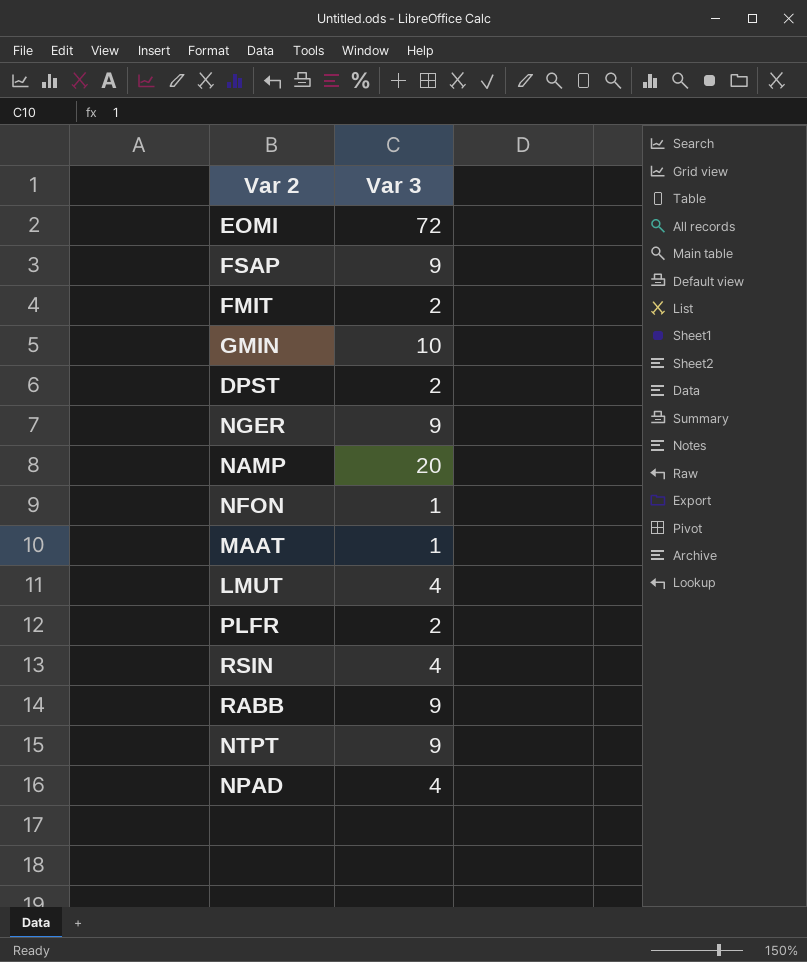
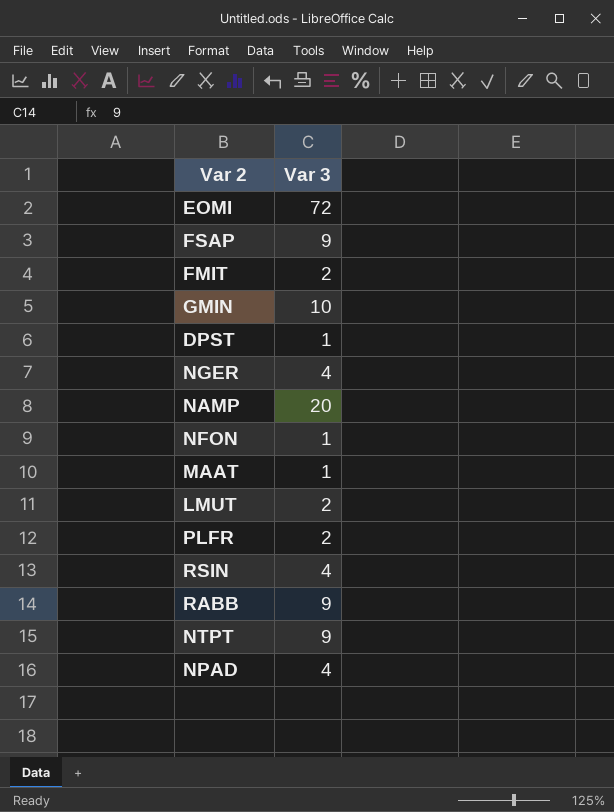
DPST | Var 3: 2 -> 1
NGER | Var 3: 9 -> 4
LMUT | Var 3: 4 -> 2

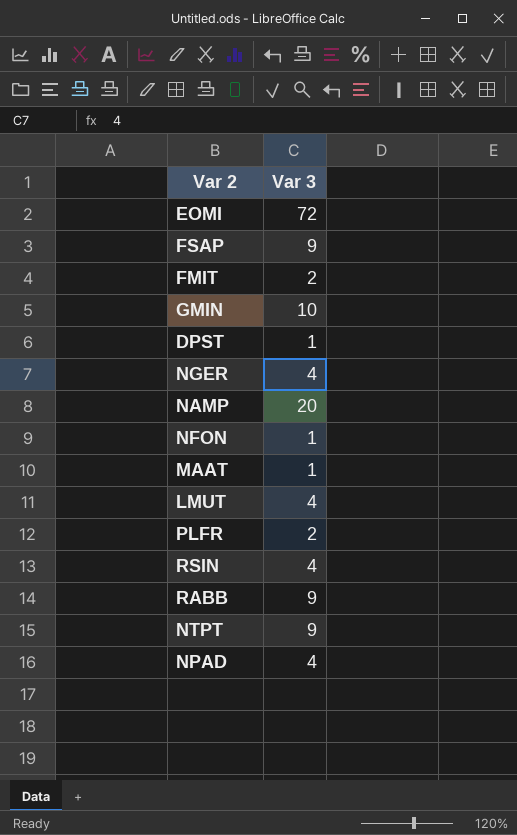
LMUT | Var 3: 2 -> 4

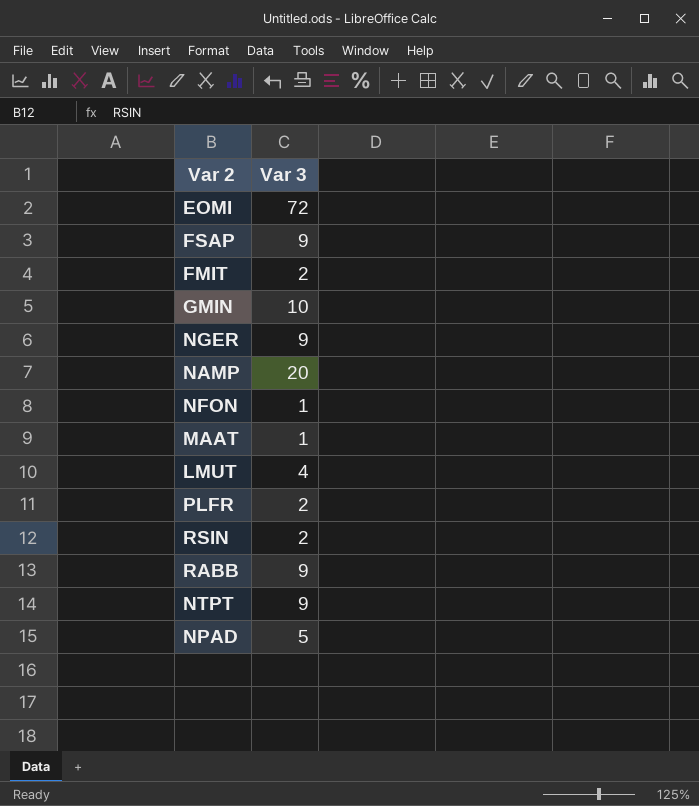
row DPST: 1 -> none
NGER | Var 3: 4 -> 9
RSIN | Var 3: 4 -> 2
NPAD | Var 3: 4 -> 5

